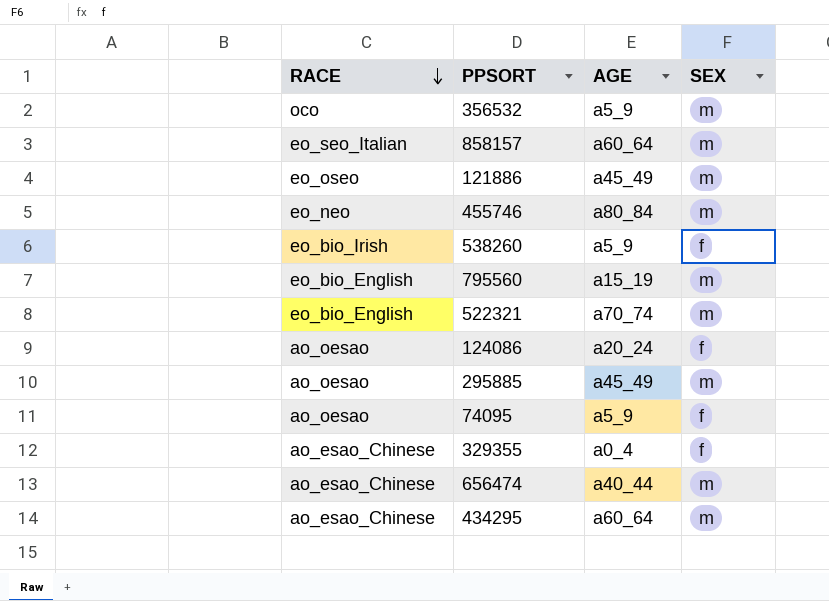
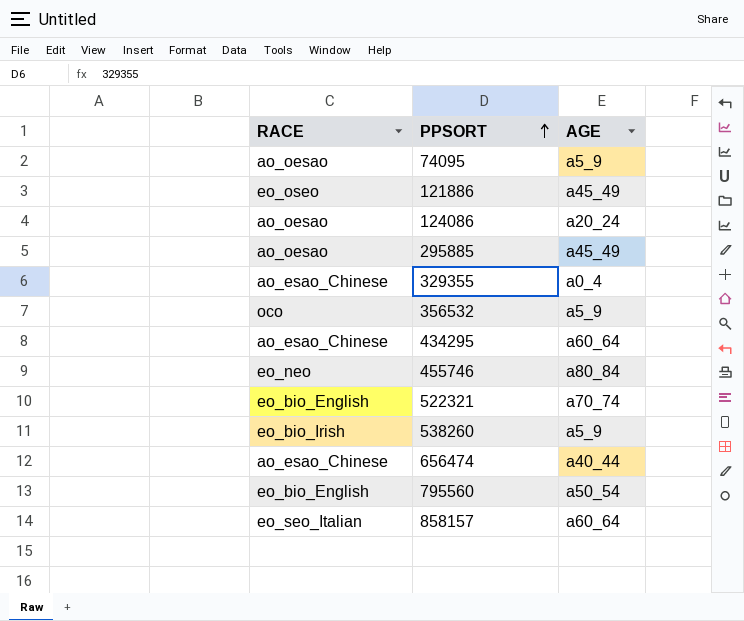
row order: RACE descending -> PPSORT ascending
column SEX | position: 4 -> none
795560 | AGE: a15_19 -> a50_54

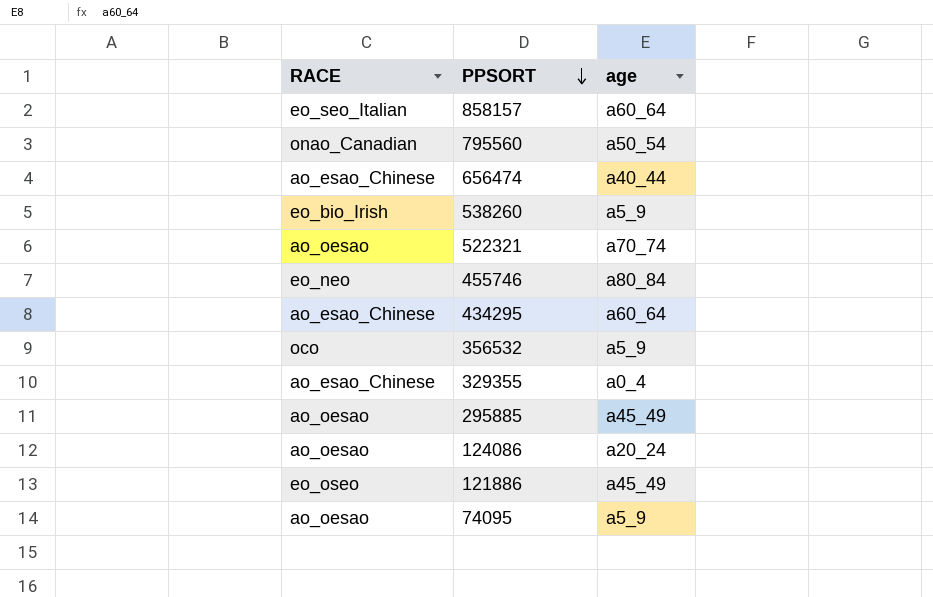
row order: PPSORT ascending -> PPSORT descending
column name: AGE -> age
795560 | RACE: eo_bio_English -> onao_Canadian
522321 | RACE: eo_bio_English -> ao_oesao

